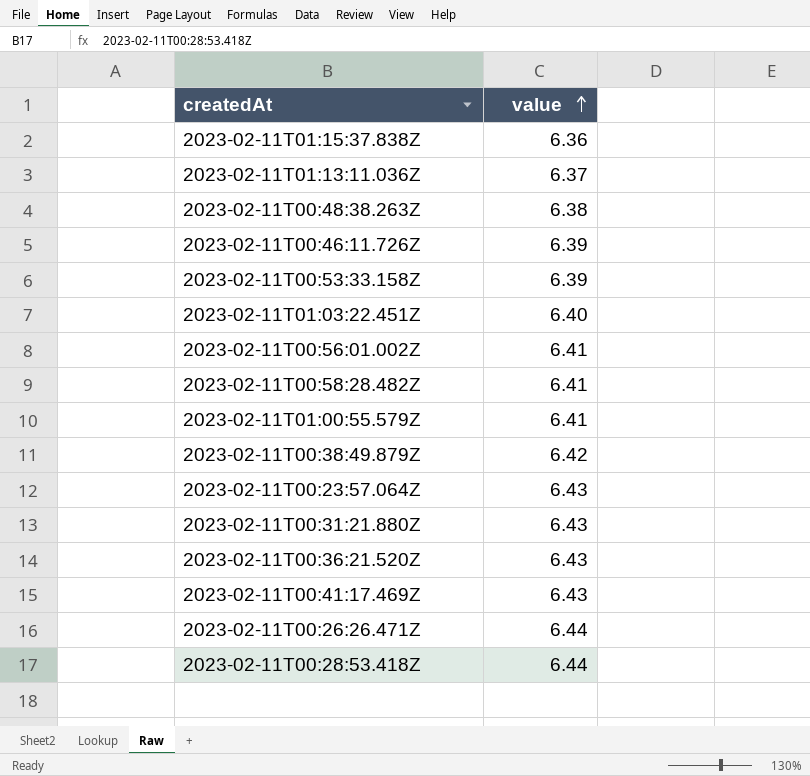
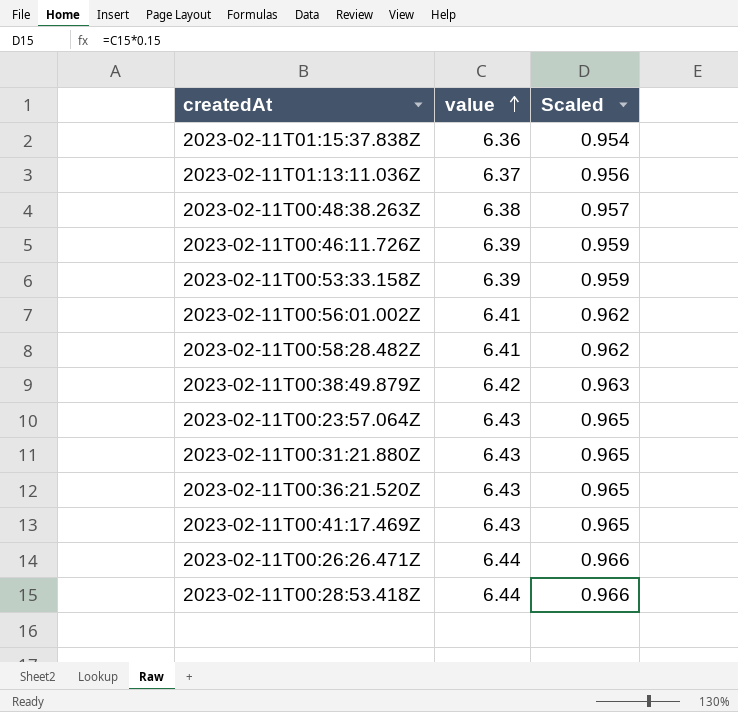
column Scaled | formula: none -> [value] * 0.15
row 2023-02-11T01:03:22.451Z: 6.40 -> none
row 2023-02-11T01:00:55.579Z: 6.41 -> none

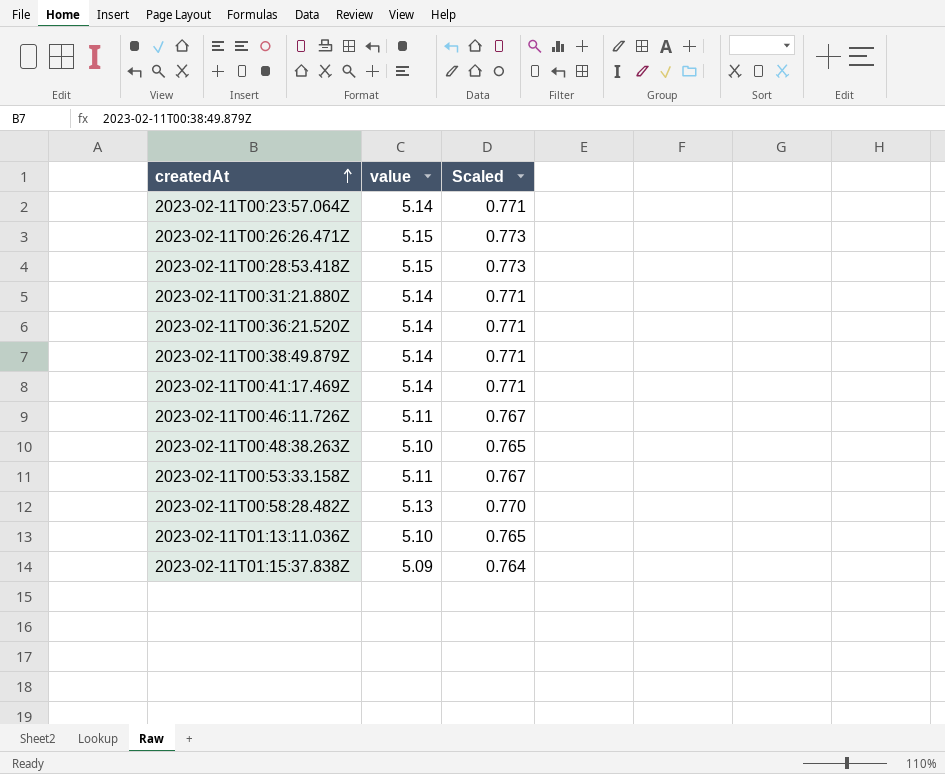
row order: value ascending -> createdAt ascending
row 2023-02-11T00:56:01.002Z: 6.41 | 0.962 -> none
2023-02-11T00:23:57.064Z | value: 6.43 -> 5.14
2023-02-11T00:23:57.064Z | Scaled: 0.965 -> 0.771
2023-02-11T00:26:26.471Z | value: 6.44 -> 5.15
2023-02-11T00:26:26.471Z | Scaled: 0.966 -> 0.773
2023-02-11T00:28:53.418Z | value: 6.44 -> 5.15
2023-02-11T00:28:53.418Z | Scaled: 0.966 -> 0.773
2023-02-11T00:31:21.880Z | value: 6.43 -> 5.14
2023-02-11T00:31:21.880Z | Scaled: 0.965 -> 0.771
2023-02-11T00:36:21.520Z | value: 6.43 -> 5.14
2023-02-11T00:36:21.520Z | Scaled: 0.965 -> 0.771
2023-02-11T00:38:49.879Z | value: 6.42 -> 5.14
2023-02-11T00:38:49.879Z | Scaled: 0.963 -> 0.771
2023-02-11T00:41:17.469Z | value: 6.43 -> 5.14
2023-02-11T00:41:17.469Z | Scaled: 0.965 -> 0.771
2023-02-11T00:46:11.726Z | value: 6.39 -> 5.11
2023-02-11T00:46:11.726Z | Scaled: 0.959 -> 0.767
2023-02-11T00:48:38.263Z | value: 6.38 -> 5.10
2023-02-11T00:48:38.263Z | Scaled: 0.957 -> 0.765
2023-02-11T00:53:33.158Z | value: 6.39 -> 5.11
2023-02-11T00:53:33.158Z | Scaled: 0.959 -> 0.767
2023-02-11T00:58:28.482Z | value: 6.41 -> 5.13
2023-02-11T00:58:28.482Z | Scaled: 0.962 -> 0.770
2023-02-11T01:13:11.036Z | value: 6.37 -> 5.10
2023-02-11T01:13:11.036Z | Scaled: 0.956 -> 0.765
2023-02-11T01:15:37.838Z | value: 6.36 -> 5.09
2023-02-11T01:15:37.838Z | Scaled: 0.954 -> 0.764

